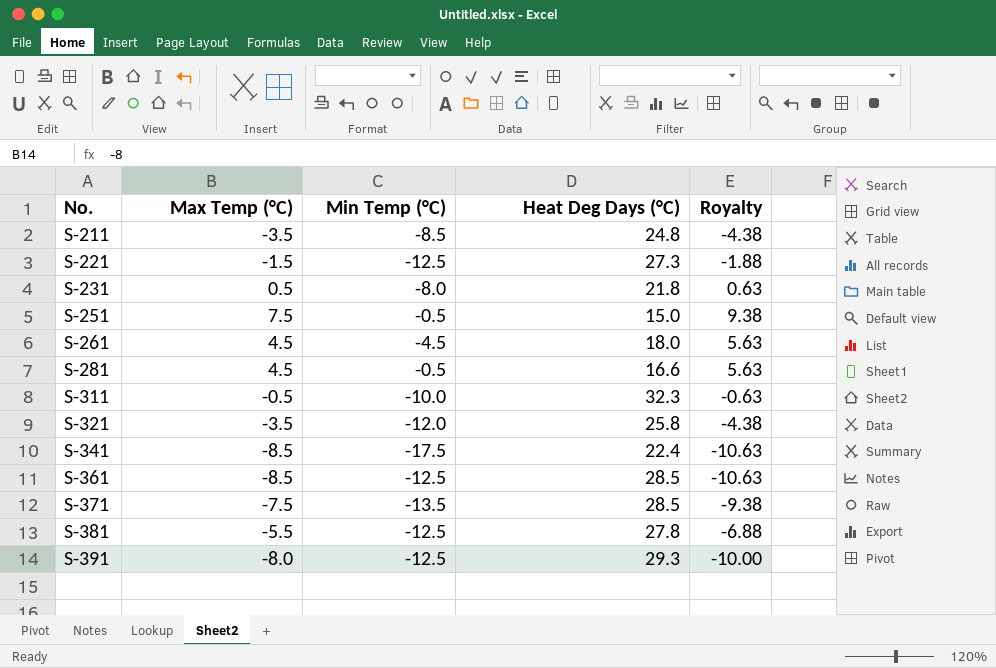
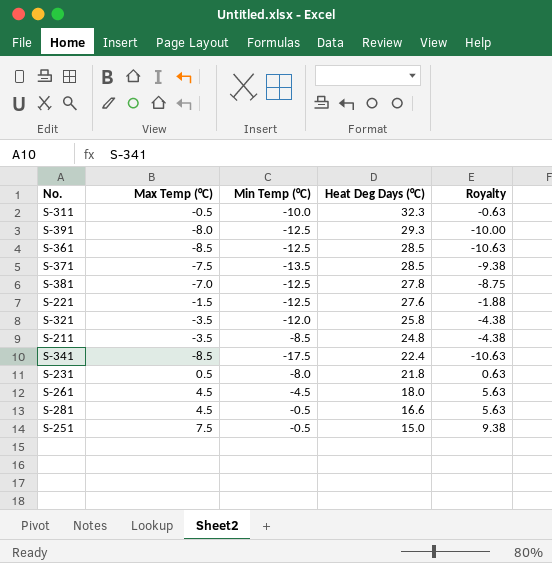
row order: No. ascending -> Heat Deg Days (°C) descending
S-381 | Max Temp (°C): -5.5 -> -7.0
S-381 | Royalty: -6.88 -> -8.75
S-221 | Heat Deg Days (°C): 27.3 -> 27.6

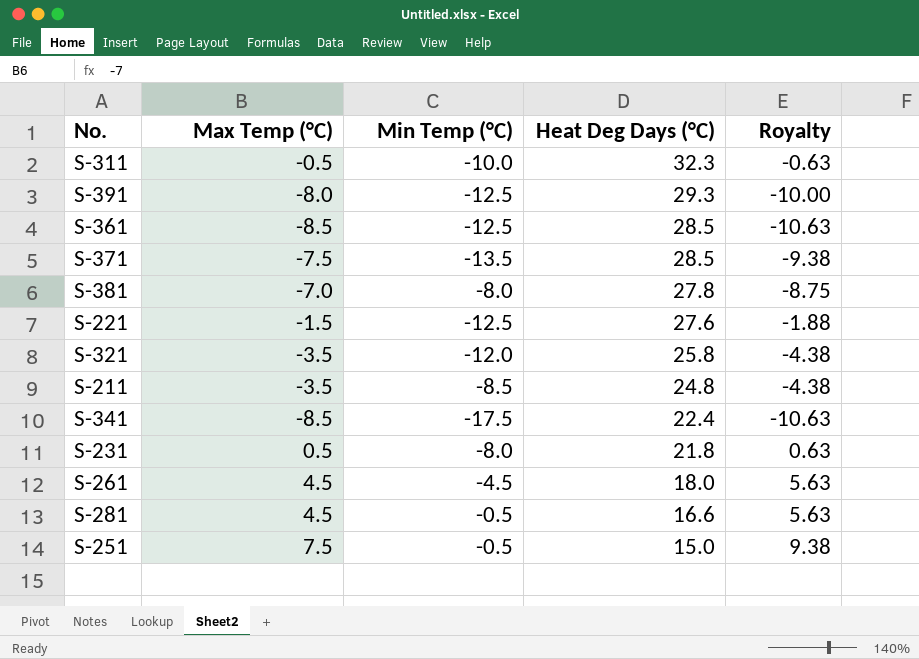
S-381 | Min Temp (°C): -12.5 -> -8.0

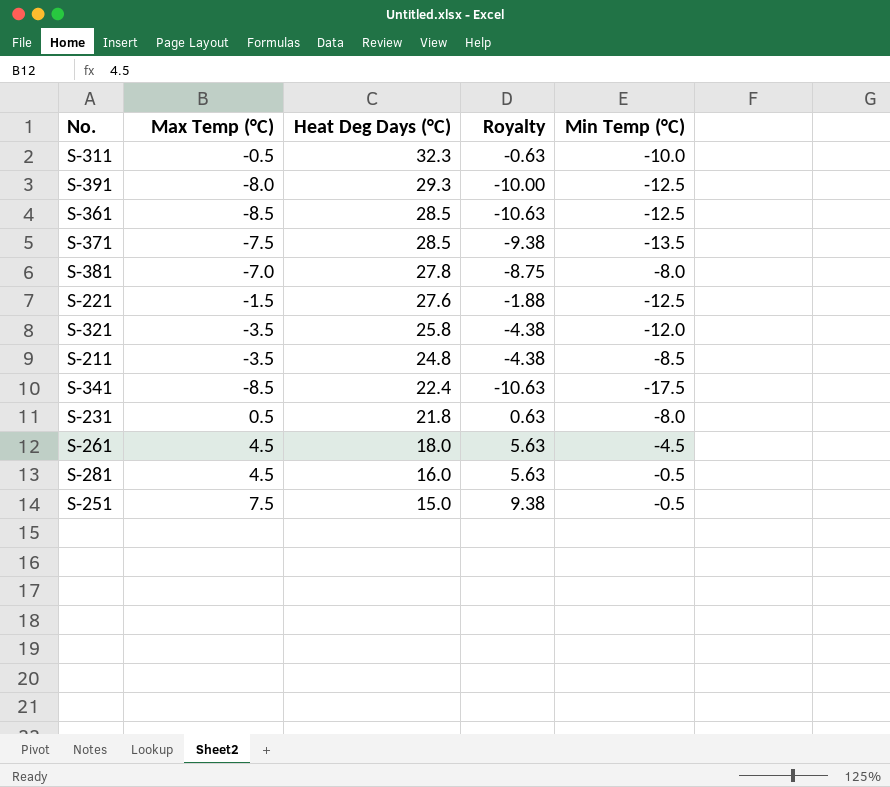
column Min Temp (°C) | position: 3 -> 5
S-281 | Heat Deg Days (°C): 16.6 -> 16.0

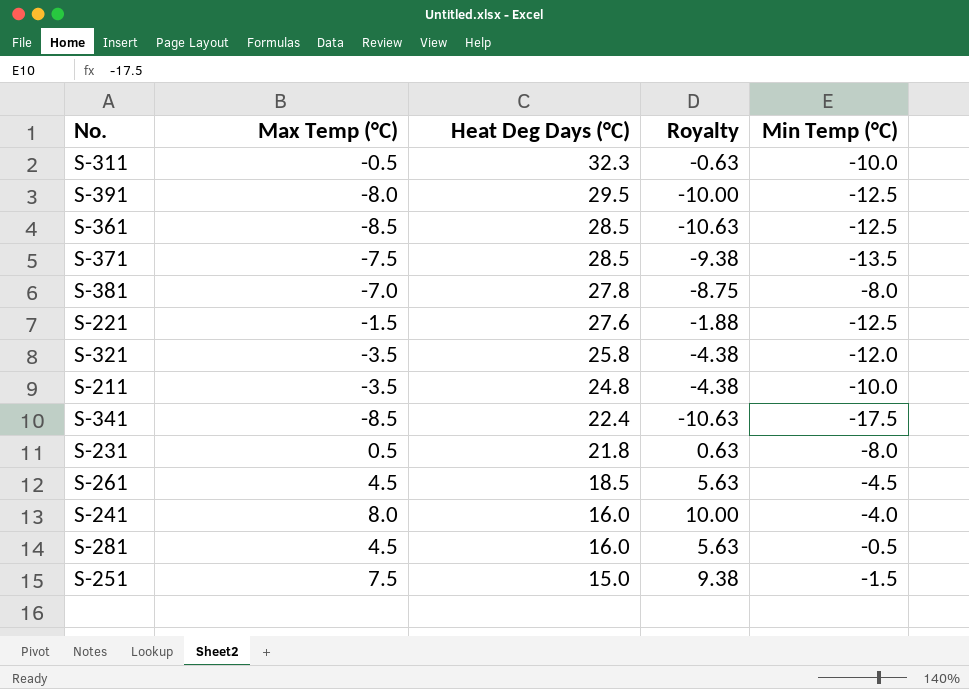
S-391 | Heat Deg Days (°C): 29.3 -> 29.5
S-211 | Min Temp (°C): -8.5 -> -10.0
S-261 | Heat Deg Days (°C): 18.0 -> 18.5
row S-241: none -> 8.0 | 16.0 | 10.00 | -4.0
S-251 | Min Temp (°C): -0.5 -> -1.5

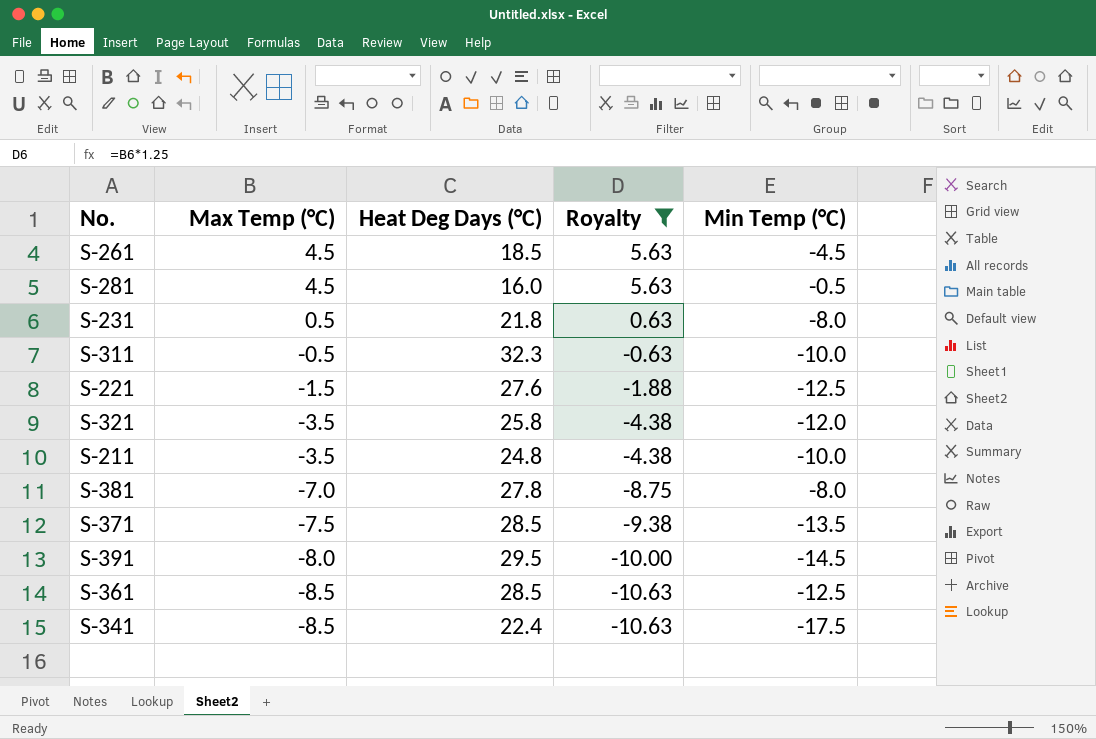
filter: none -> Royalty <= 5.63
row order: Heat Deg Days (°C) descending -> Max Temp (°C) descending
S-391 | Min Temp (°C): -12.5 -> -14.5

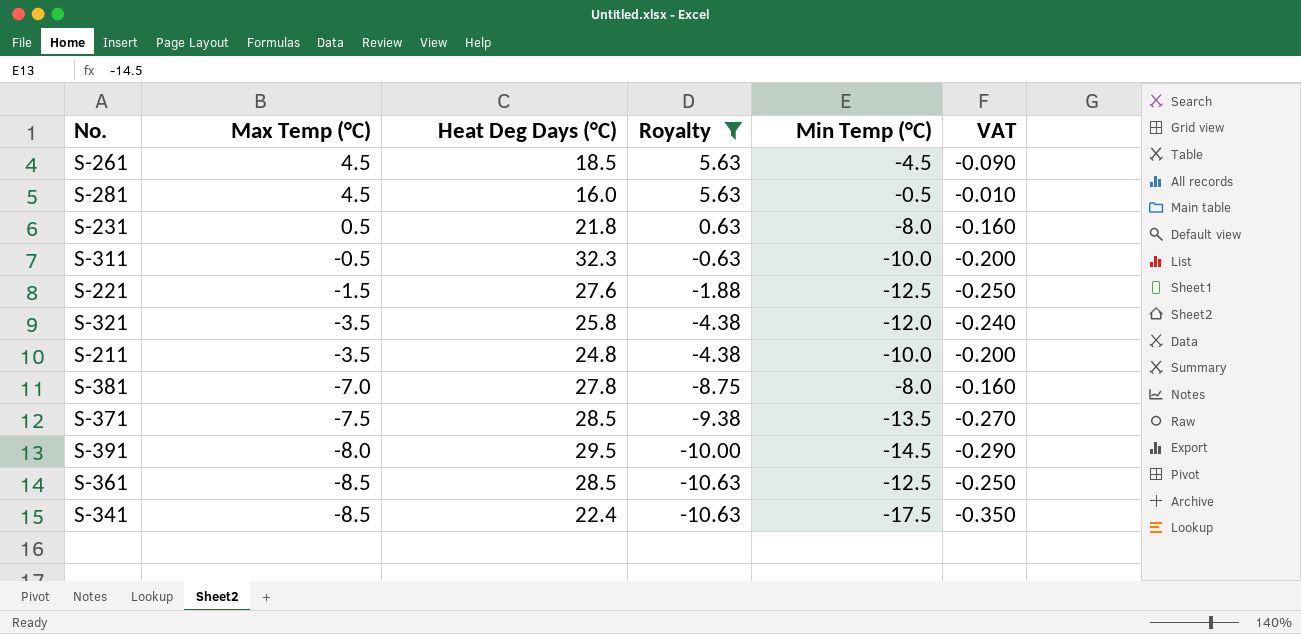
column VAT | formula: none -> [Min Temp (°C)] * 0.02

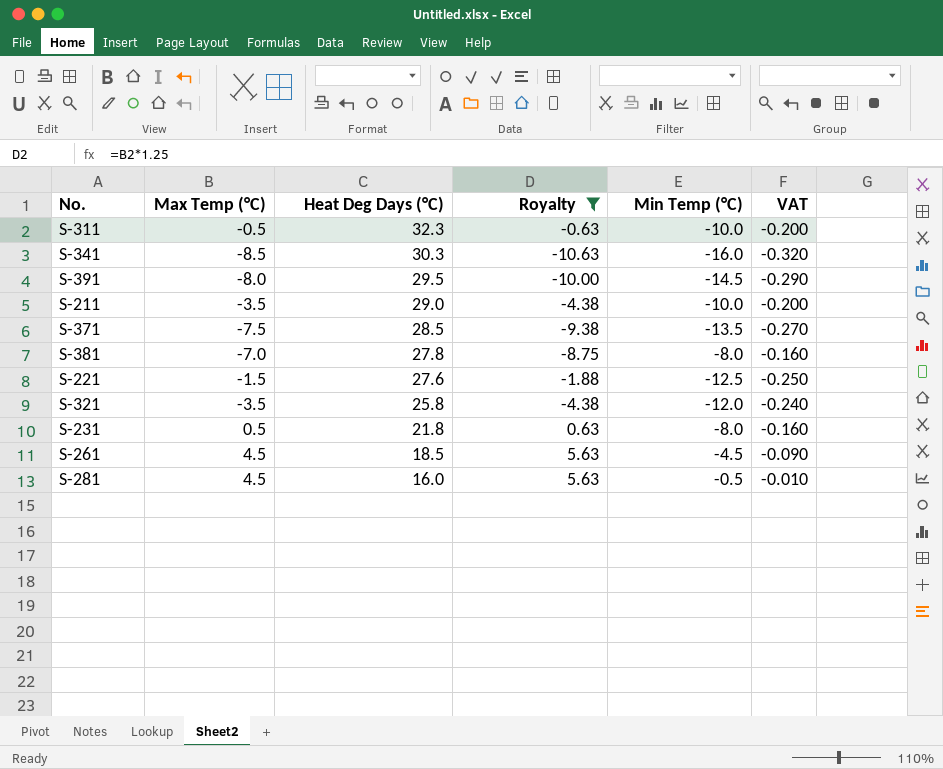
row order: Max Temp (°C) descending -> Heat Deg Days (°C) descending
row S-361: -8.5 | 28.5 | -10.63 | -12.5 | -0.250 -> none
S-341 | Heat Deg Days (°C): 22.4 -> 30.3
S-341 | Min Temp (°C): -17.5 -> -16.0
S-341 | VAT: -0.350 -> -0.320
S-211 | Heat Deg Days (°C): 24.8 -> 29.0

